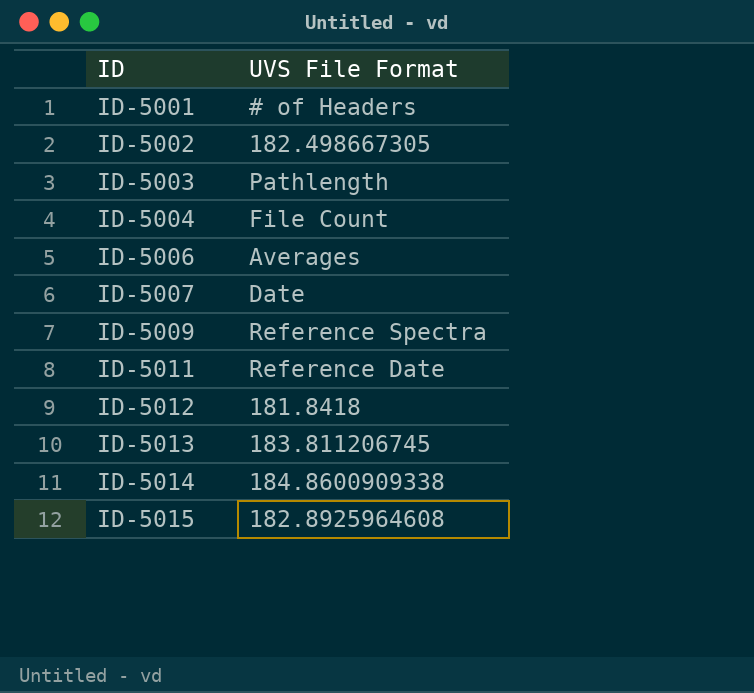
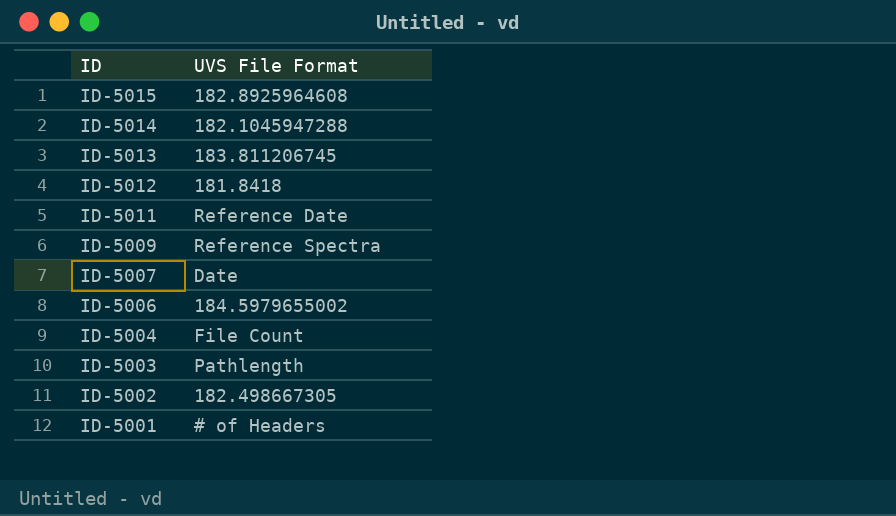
row order: ID ascending -> ID descending
ID-5014 | UVS File Format: 184.8600909338 -> 182.1045947288
ID-5006 | UVS File Format: Averages -> 184.5979655002

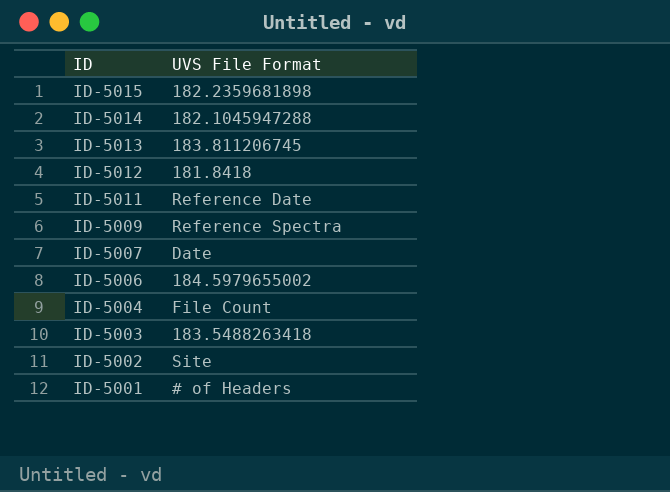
ID-5015 | UVS File Format: 182.8925964608 -> 182.2359681898
ID-5003 | UVS File Format: Pathlength -> 183.5488263418
ID-5002 | UVS File Format: 182.498667305 -> Site

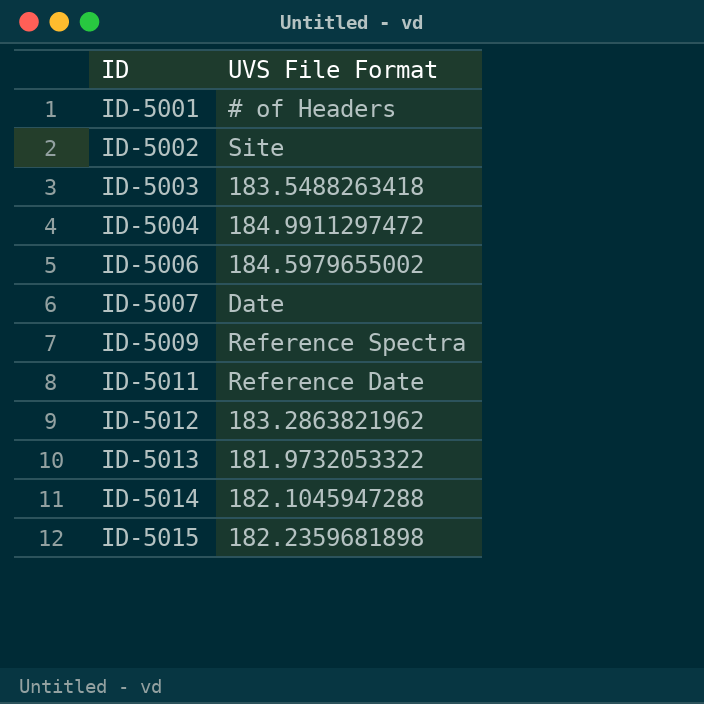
row order: ID descending -> ID ascending
ID-5004 | UVS File Format: File Count -> 184.9911297472
ID-5012 | UVS File Format: 181.8418 -> 183.2863821962
ID-5013 | UVS File Format: 183.811206745 -> 181.9732053322

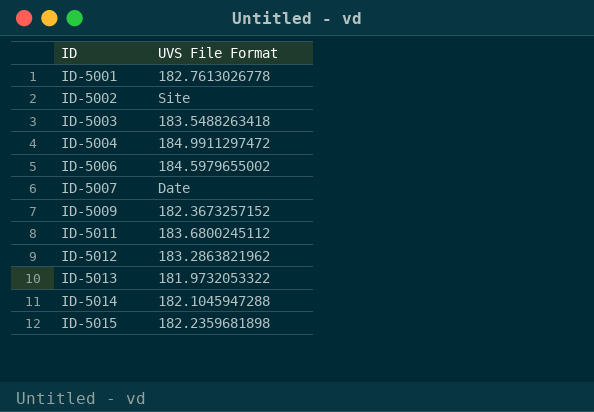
ID-5001 | UVS File Format: # of Headers -> 182.7613026778
ID-5009 | UVS File Format: Reference Spectra -> 182.3673257152
ID-5011 | UVS File Format: Reference Date -> 183.6800245112

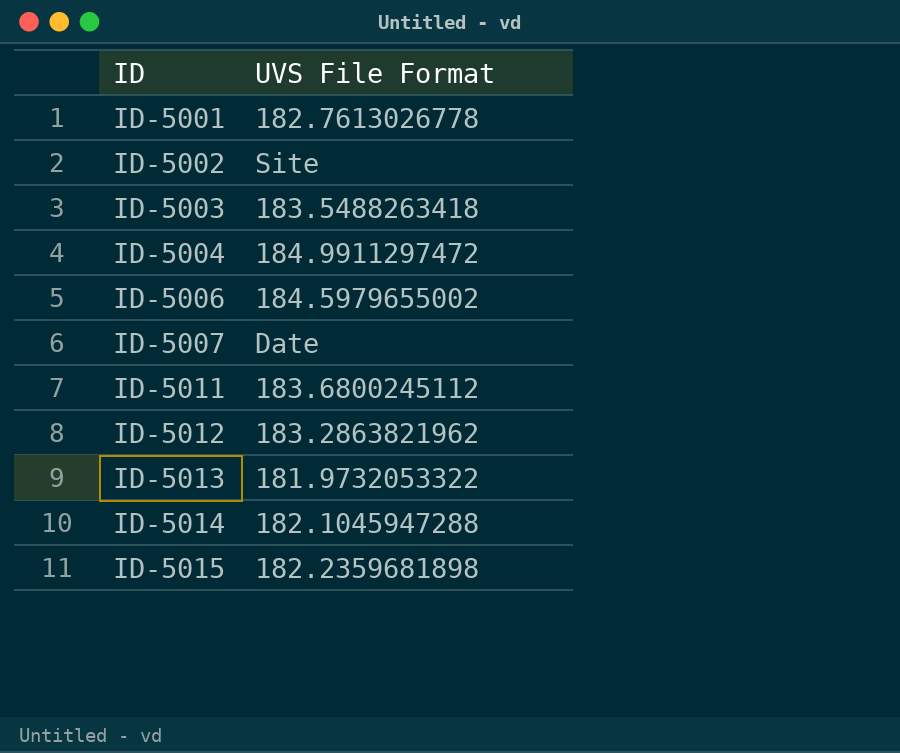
row ID-5009: 182.3673257152 -> none

